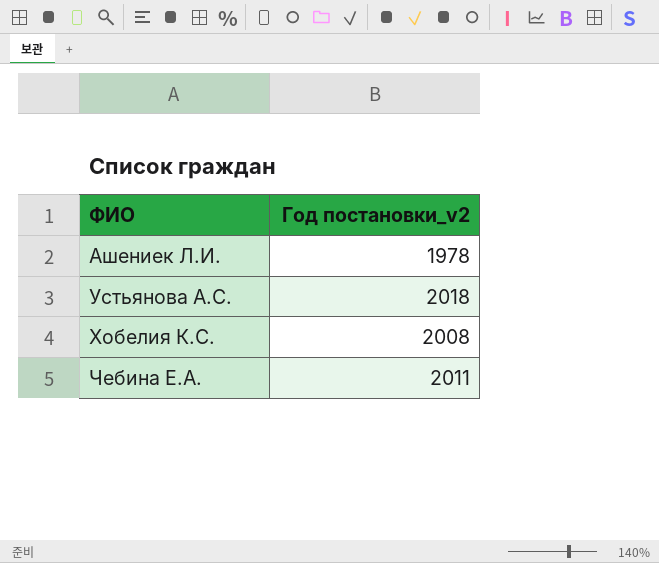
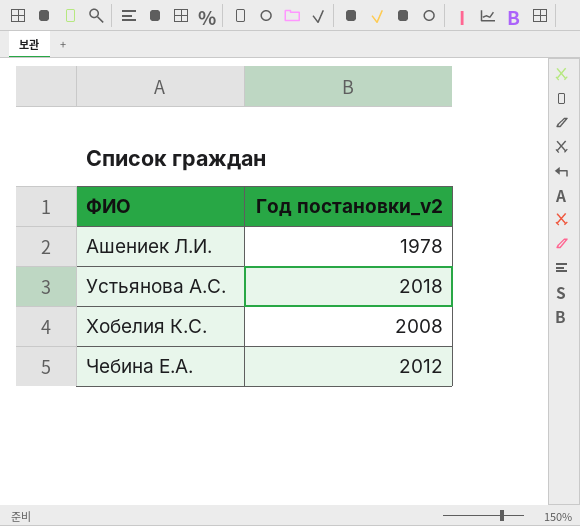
Чебина Е.А. | Год постановки_v2: 2011 -> 2012

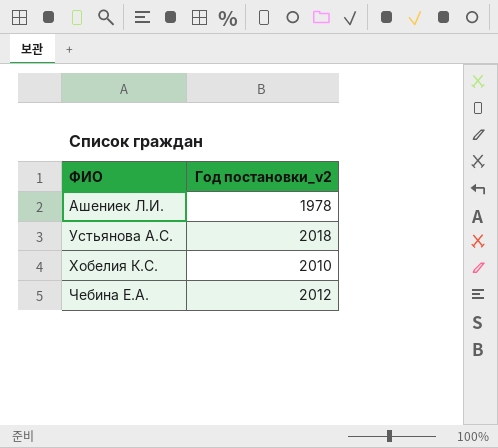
Хобелия К.С. | Год постановки_v2: 2008 -> 2010

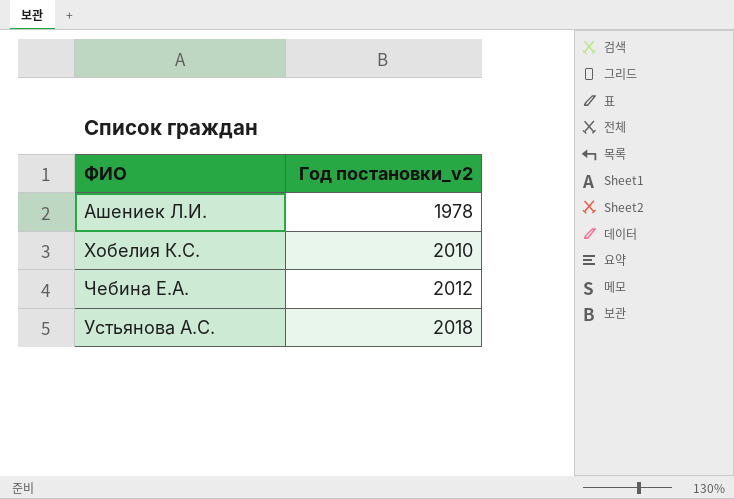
row order: ФИО ascending -> Год постановки_v2 ascending

